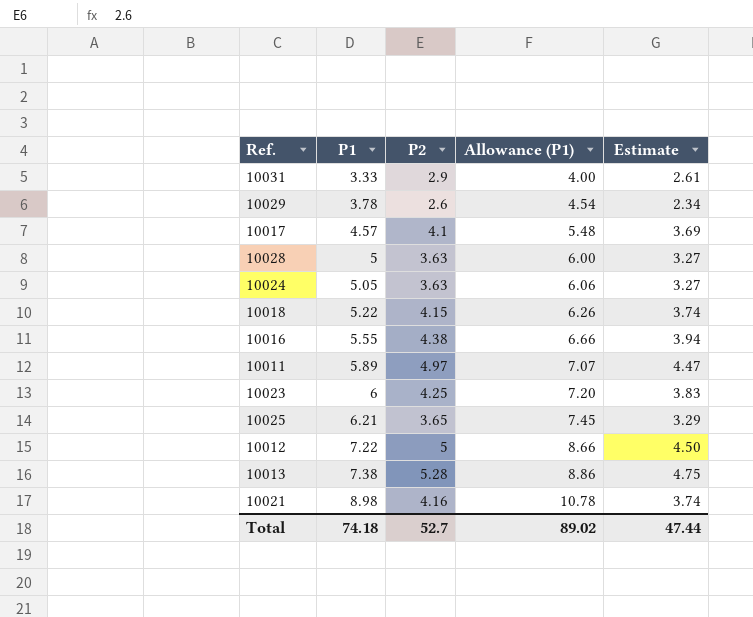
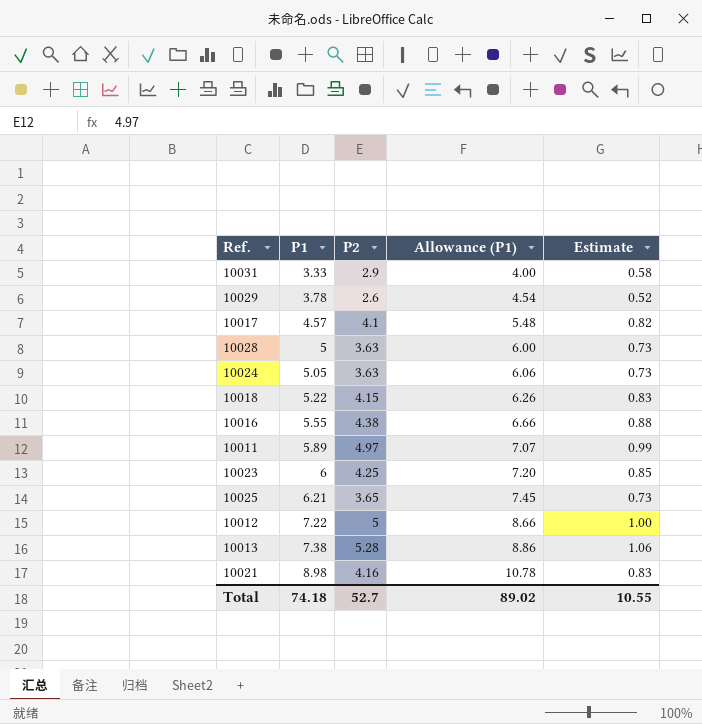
column Estimate | formula: [P2] * 0.9 -> [P2] * 0.2
Total | Estimate: 47.44 -> 10.55

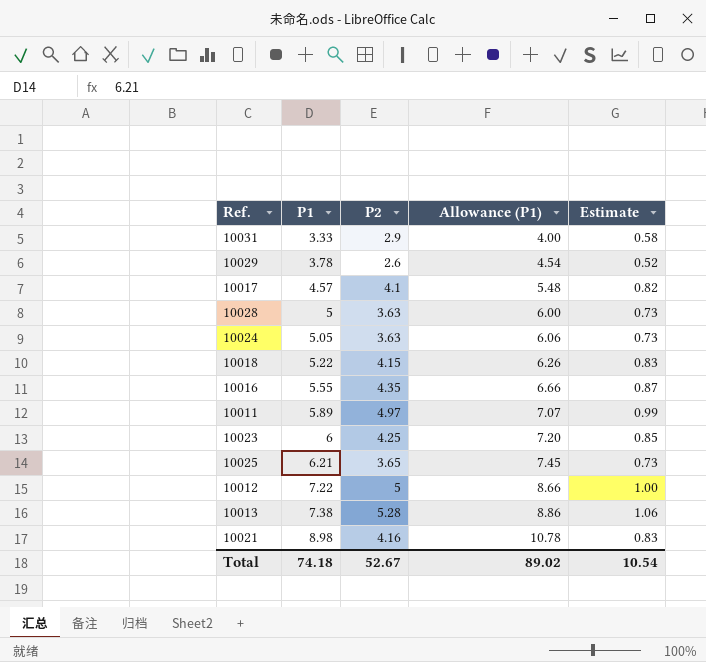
10016 | P2: 4.38 -> 4.35
10016 | Estimate: 0.88 -> 0.87
Total | P2: 52.7 -> 52.67
Total | Estimate: 10.55 -> 10.54

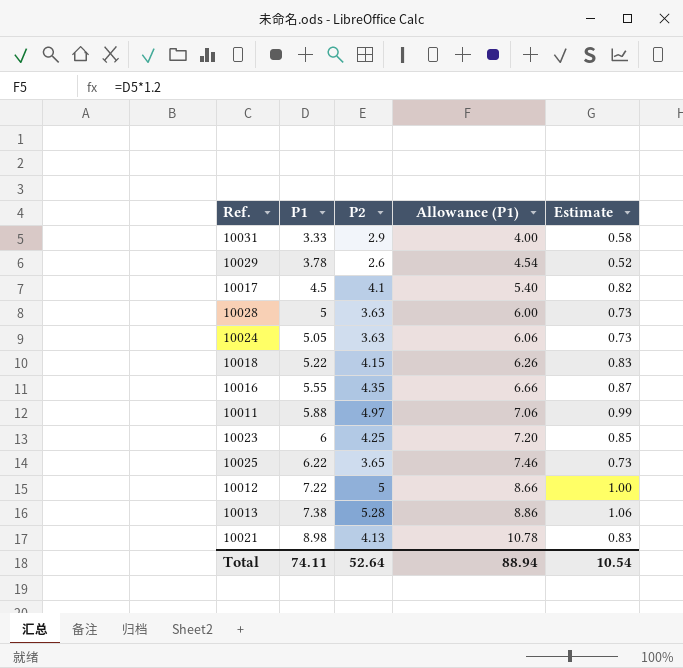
10017 | P1: 4.57 -> 4.5
10017 | Allowance (P1): 5.48 -> 5.40
10011 | P1: 5.89 -> 5.88
10011 | Allowance (P1): 7.07 -> 7.06
10025 | P1: 6.21 -> 6.22
10025 | Allowance (P1): 7.45 -> 7.46
10021 | P2: 4.16 -> 4.13
Total | P1: 74.18 -> 74.11
Total | P2: 52.67 -> 52.64
Total | Allowance (P1): 89.02 -> 88.94

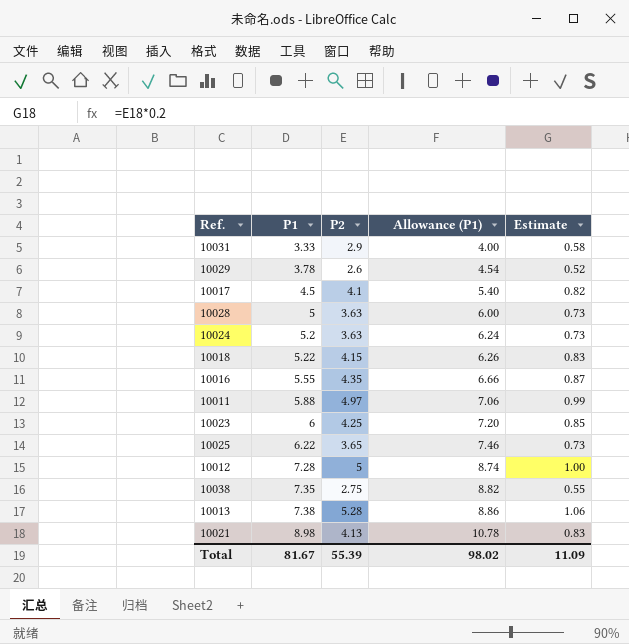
10024 | P1: 5.05 -> 5.2
10024 | Allowance (P1): 6.06 -> 6.24
10012 | P1: 7.22 -> 7.28
10012 | Allowance (P1): 8.66 -> 8.74
row 10038: none -> 7.35 | 2.75 | 8.82 | 0.55
Total | P1: 74.11 -> 81.67
Total | P2: 52.64 -> 55.39
Total | Allowance (P1): 88.94 -> 98.02
Total | Estimate: 10.54 -> 11.09

